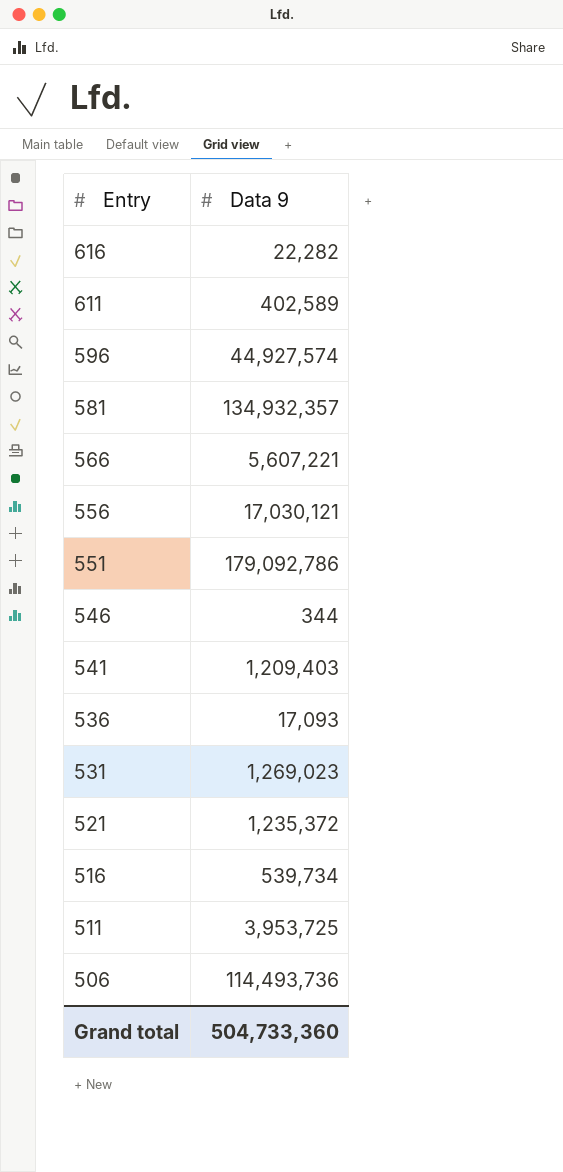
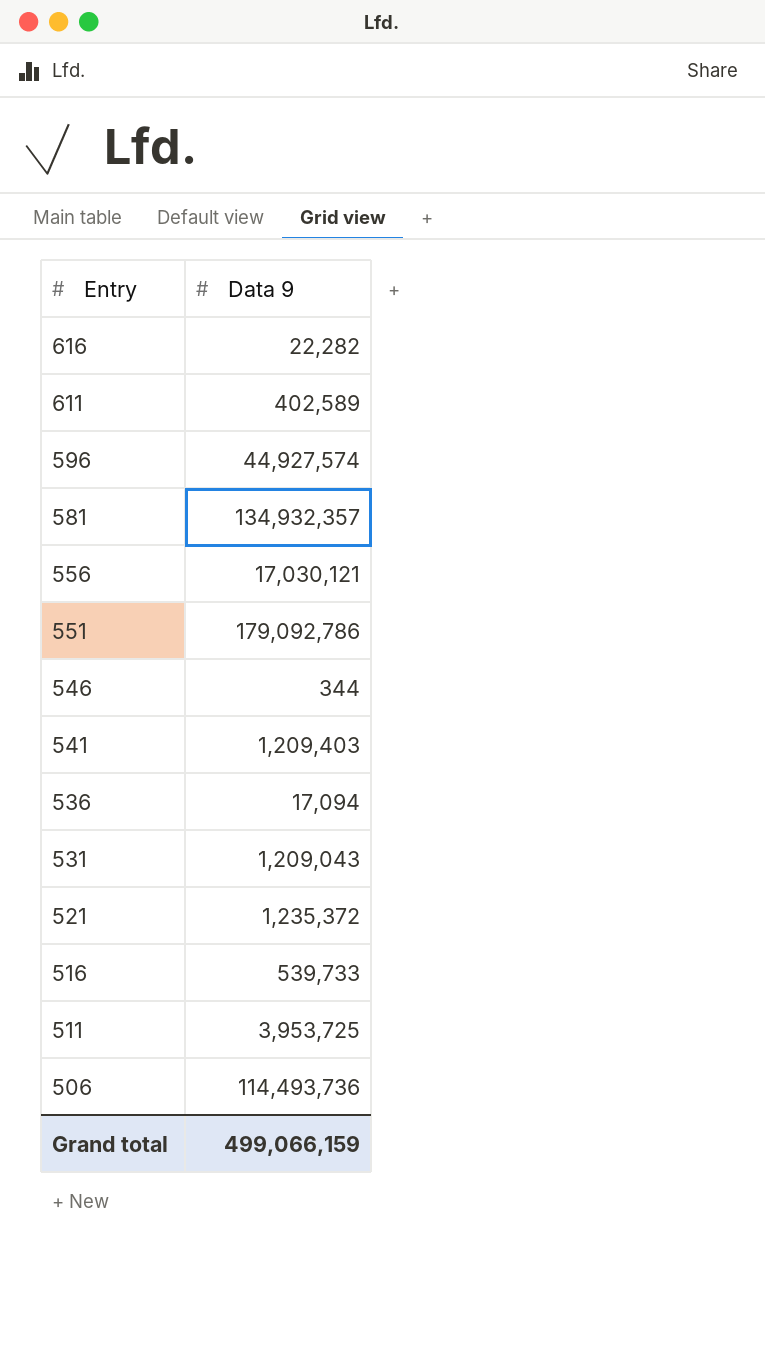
row 566: 5,607,221 -> none
536 | Data 9: 17,093 -> 17,094
531 | Data 9: 1,269,023 -> 1,209,043
516 | Data 9: 539,734 -> 539,733
Grand total | Data 9: 504,733,360 -> 499,066,159

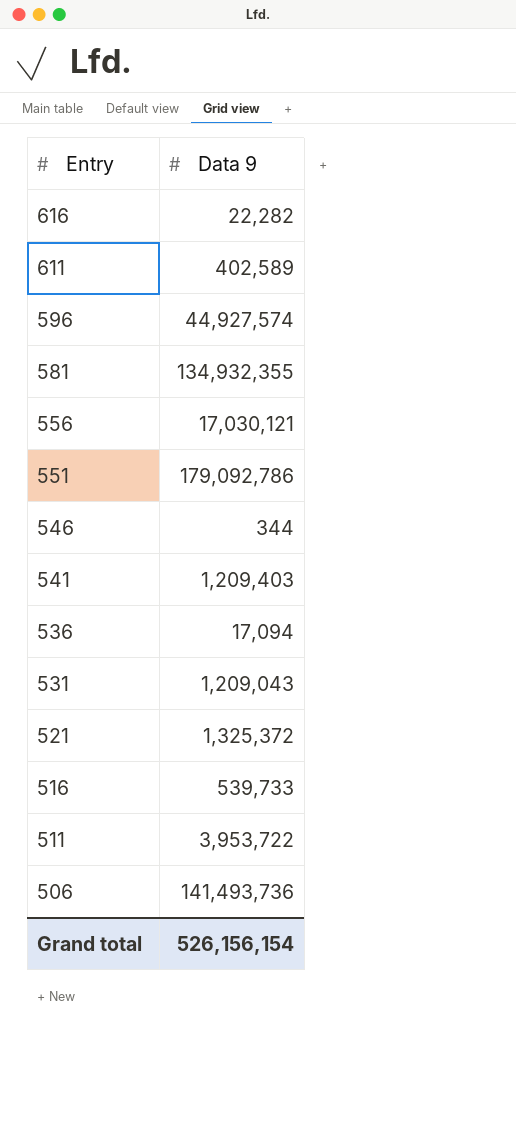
581 | Data 9: 134,932,357 -> 134,932,355
521 | Data 9: 1,235,372 -> 1,325,372
511 | Data 9: 3,953,725 -> 3,953,722
506 | Data 9: 114,493,736 -> 141,493,736
Grand total | Data 9: 499,066,159 -> 526,156,154

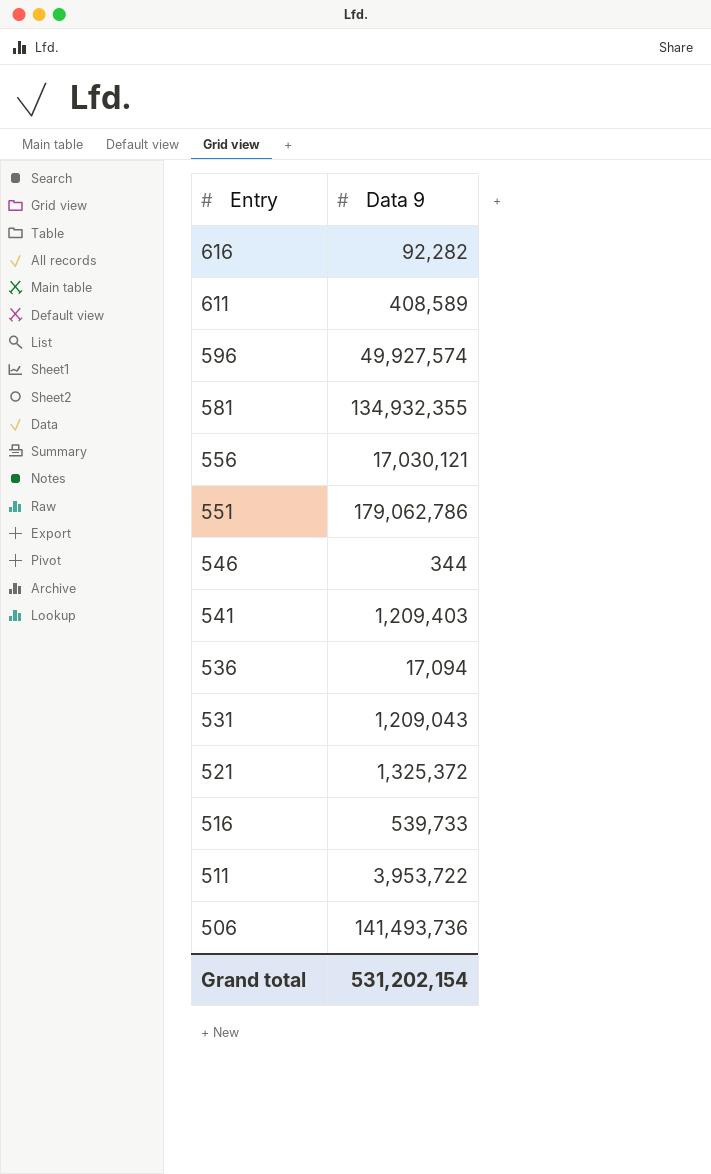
616 | Data 9: 22,282 -> 92,282
611 | Data 9: 402,589 -> 408,589
596 | Data 9: 44,927,574 -> 49,927,574
551 | Data 9: 179,092,786 -> 179,062,786
Grand total | Data 9: 526,156,154 -> 531,202,154

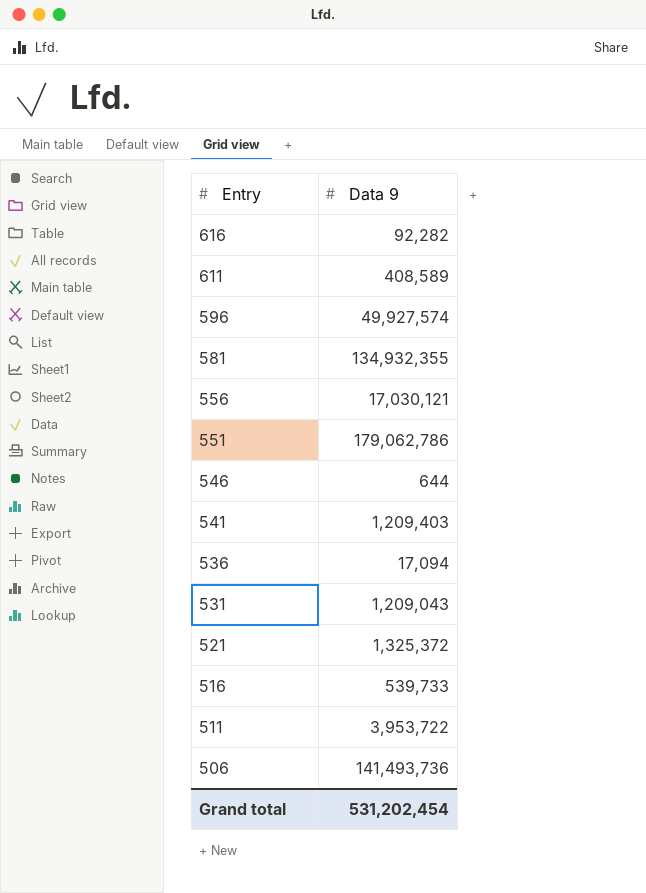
546 | Data 9: 344 -> 644
Grand total | Data 9: 531,202,154 -> 531,202,454

